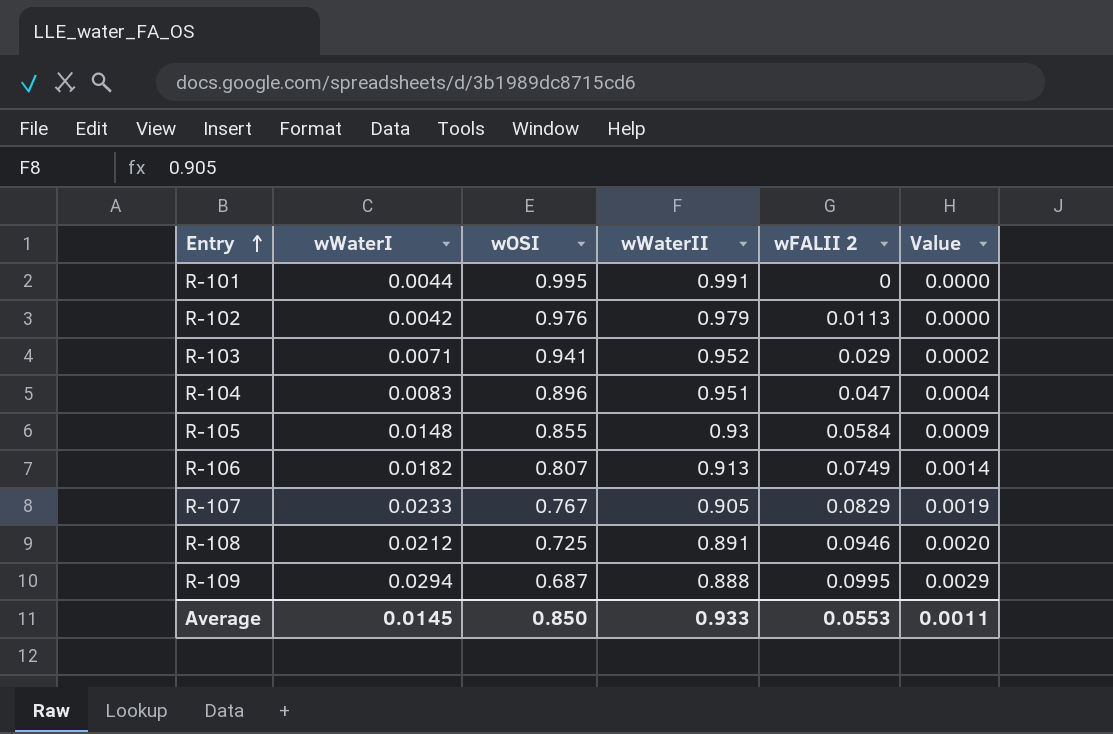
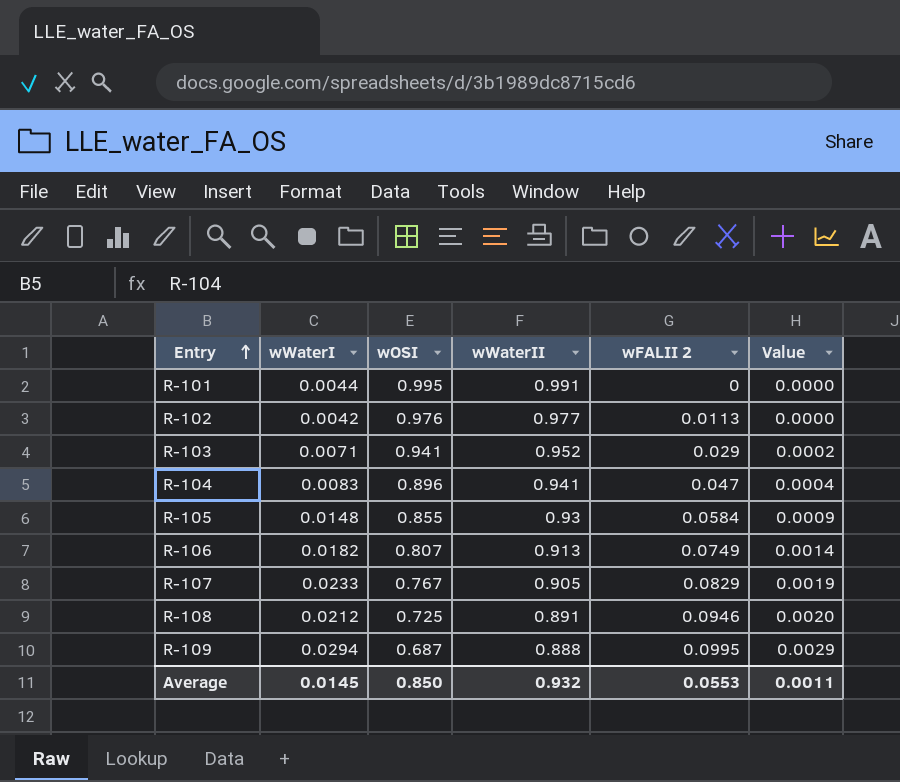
R-102 | wWaterII: 0.979 -> 0.977
R-104 | wWaterII: 0.951 -> 0.941
Average | wWaterII: 0.933 -> 0.932

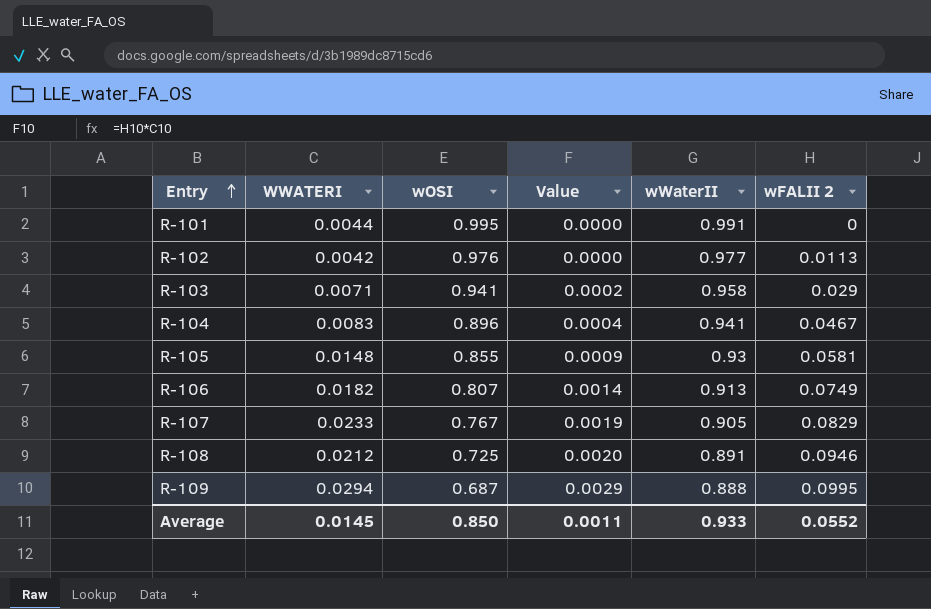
column name: wWaterI -> WWATERI
column Value | position: 6 -> 4
R-103 | wWaterII: 0.952 -> 0.958
R-104 | wFALII 2: 0.047 -> 0.0467
R-105 | wFALII 2: 0.0584 -> 0.0581
Average | wWaterII: 0.932 -> 0.933
Average | wFALII 2: 0.0553 -> 0.0552

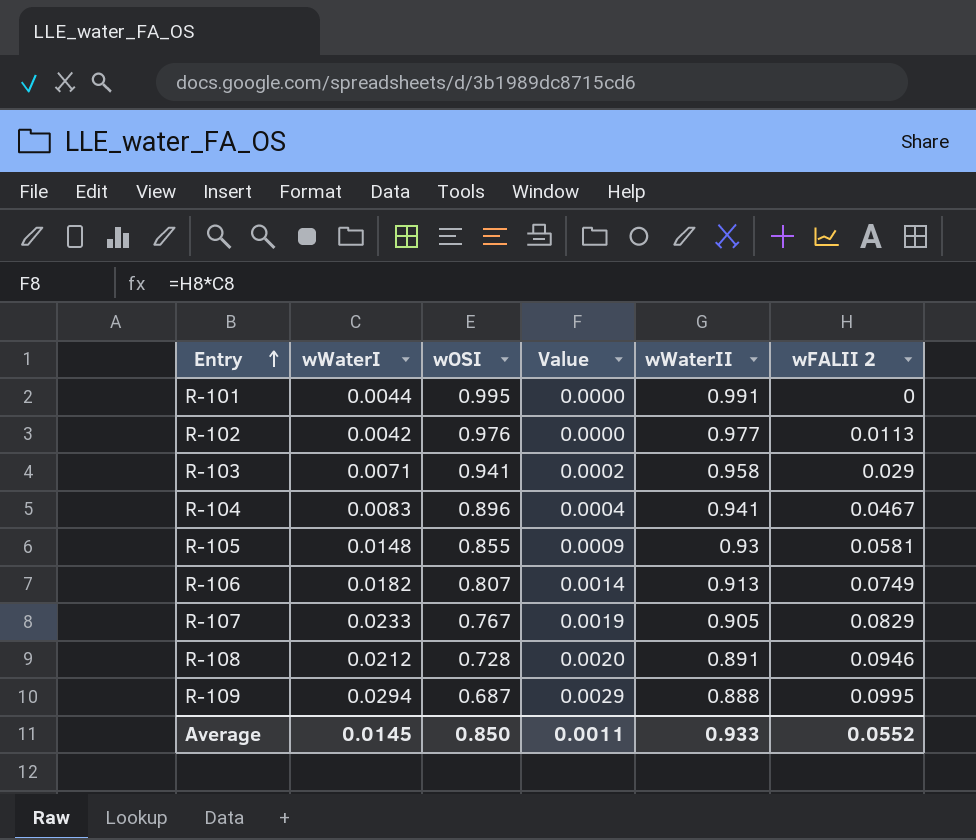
column name: WWATERI -> wWaterI
R-108 | wOSI: 0.725 -> 0.728

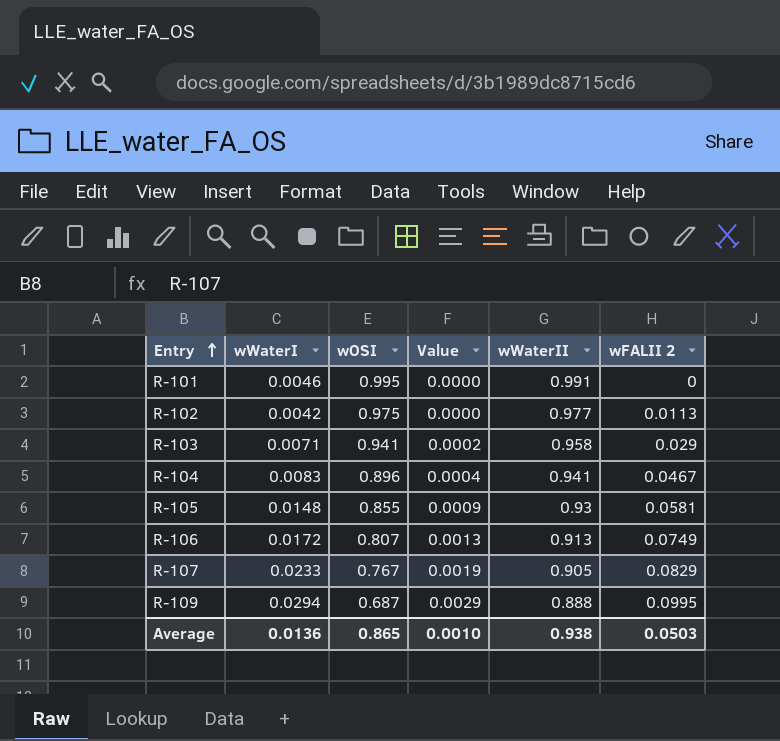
row R-108: 0.0212 | 0.728 | 0.0020 | 0.891 | 0.0946 -> none
R-101 | wWaterI: 0.0044 -> 0.0046
R-102 | wOSI: 0.976 -> 0.975
R-106 | wWaterI: 0.0182 -> 0.0172
R-106 | Value: 0.0014 -> 0.0013
Average | wWaterI: 0.0145 -> 0.0136
Average | wOSI: 0.850 -> 0.865
Average | Value: 0.0011 -> 0.0010
Average | wWaterII: 0.933 -> 0.938
Average | wFALII 2: 0.0552 -> 0.0503

